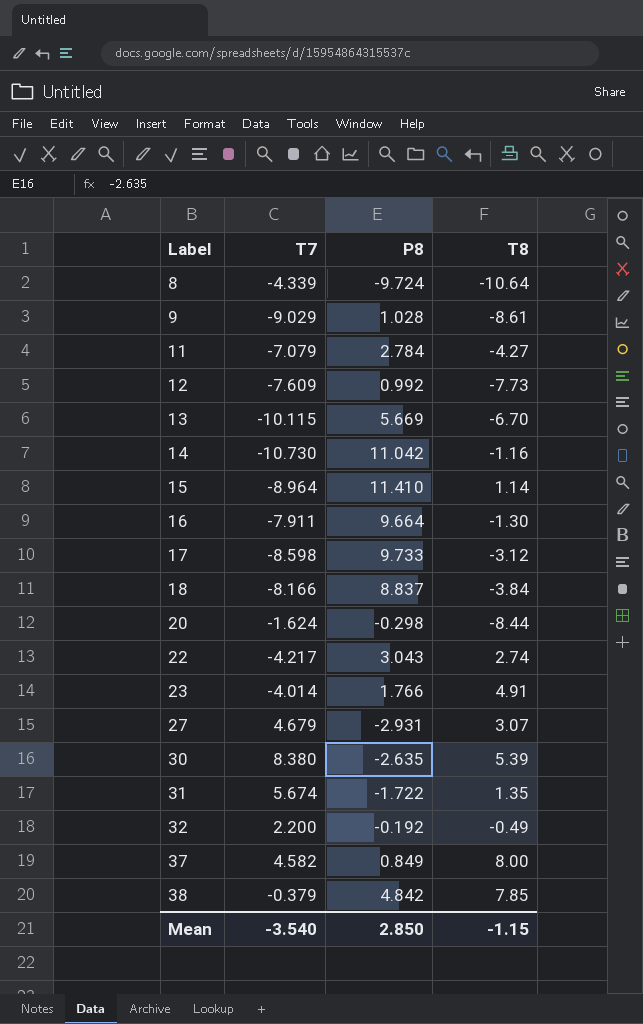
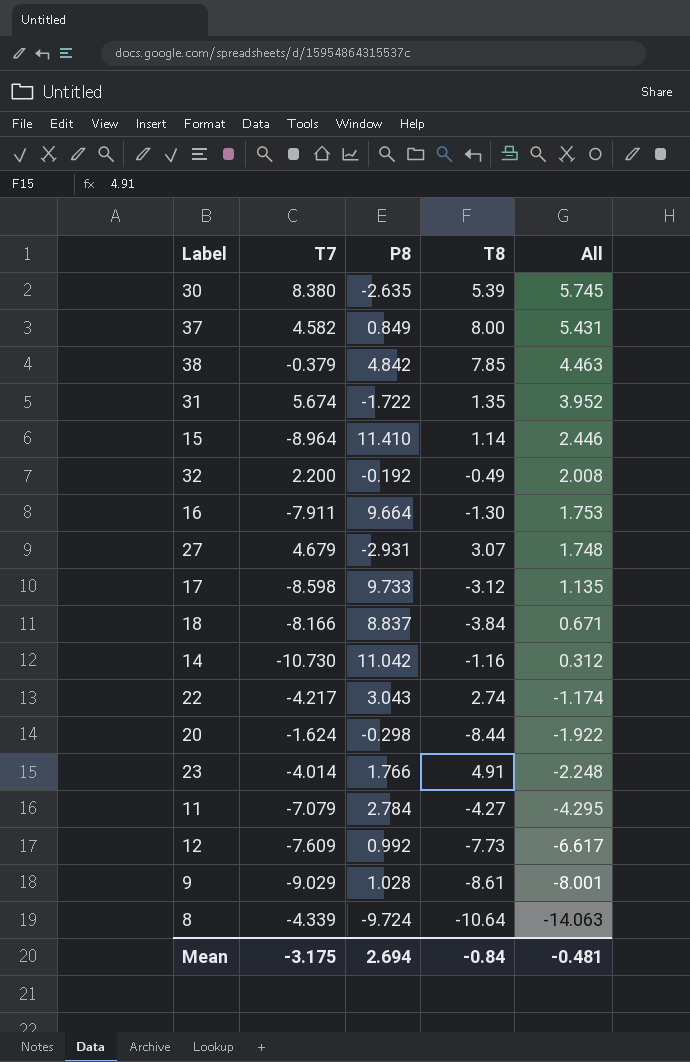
row order: Label ascending -> All descending
column All | formula: none -> [T7] + [P8]
row 13: -10.115 | 5.669 | -6.70 -> none
Mean | T7: -3.540 -> -3.175
Mean | P8: 2.850 -> 2.694
Mean | T8: -1.15 -> -0.84

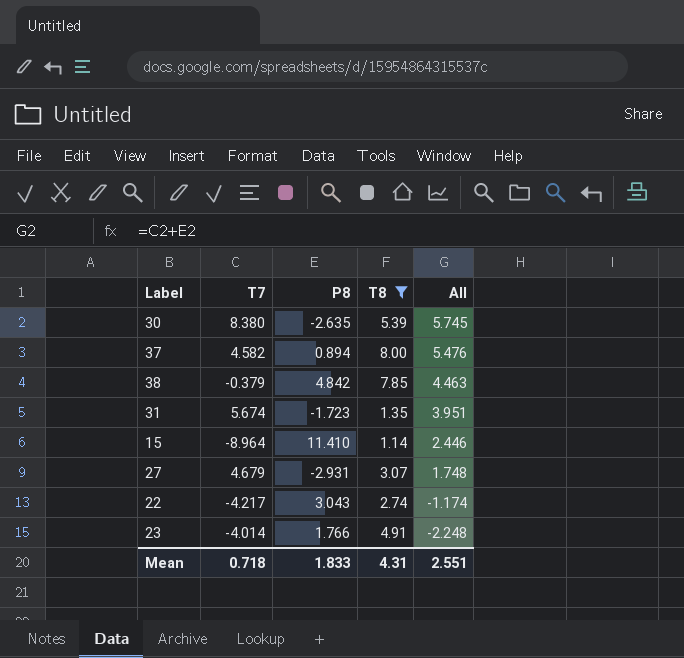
filter: none -> T8 >= 1.14
37 | P8: 0.849 -> 0.894
37 | All: 5.431 -> 5.476
31 | P8: -1.722 -> -1.723
31 | All: 3.952 -> 3.951
Mean | T7: -3.175 -> 0.718
Mean | P8: 2.694 -> 1.833
Mean | T8: -0.84 -> 4.31
Mean | All: -0.481 -> 2.551

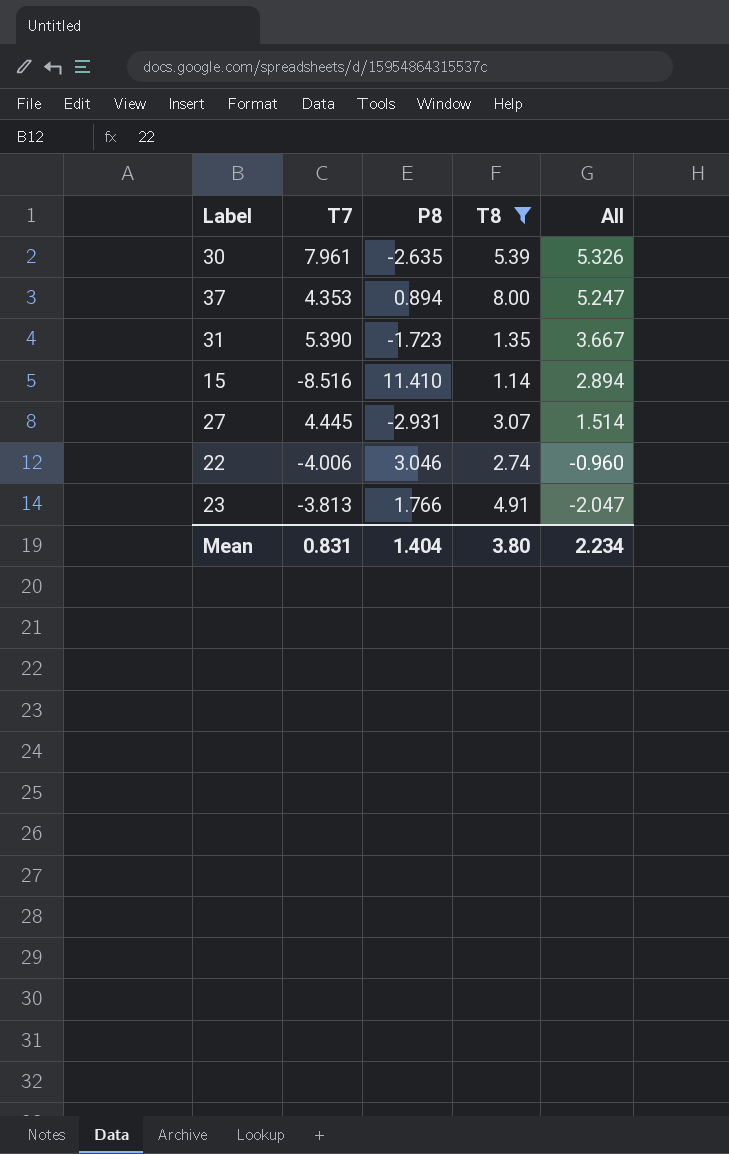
row 38: -0.379 | 4.842 | 7.85 | 4.463 -> none
30 | T7: 8.380 -> 7.961
30 | All: 5.745 -> 5.326
37 | T7: 4.582 -> 4.353
37 | All: 5.476 -> 5.247
31 | T7: 5.674 -> 5.390
31 | All: 3.951 -> 3.667
15 | T7: -8.964 -> -8.516
15 | All: 2.446 -> 2.894
27 | T7: 4.679 -> 4.445
27 | All: 1.748 -> 1.514
22 | T7: -4.217 -> -4.006
22 | P8: 3.043 -> 3.046
22 | All: -1.174 -> -0.960
23 | T7: -4.014 -> -3.813
23 | All: -2.248 -> -2.047
Mean | T7: 0.718 -> 0.831
Mean | P8: 1.833 -> 1.404
Mean | T8: 4.31 -> 3.80
Mean | All: 2.551 -> 2.234

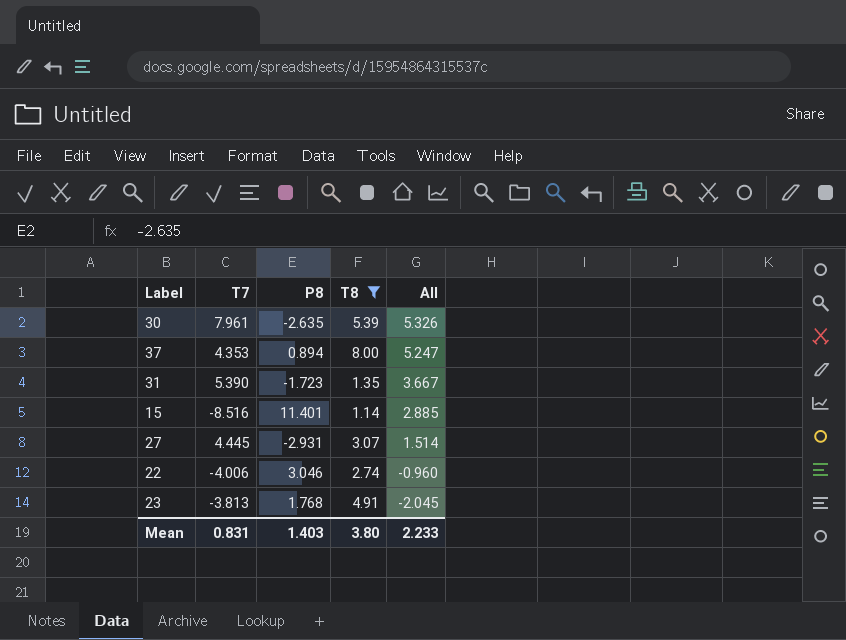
15 | P8: 11.410 -> 11.401
15 | All: 2.894 -> 2.885
23 | P8: 1.766 -> 1.768
23 | All: -2.047 -> -2.045
Mean | P8: 1.404 -> 1.403
Mean | All: 2.234 -> 2.233

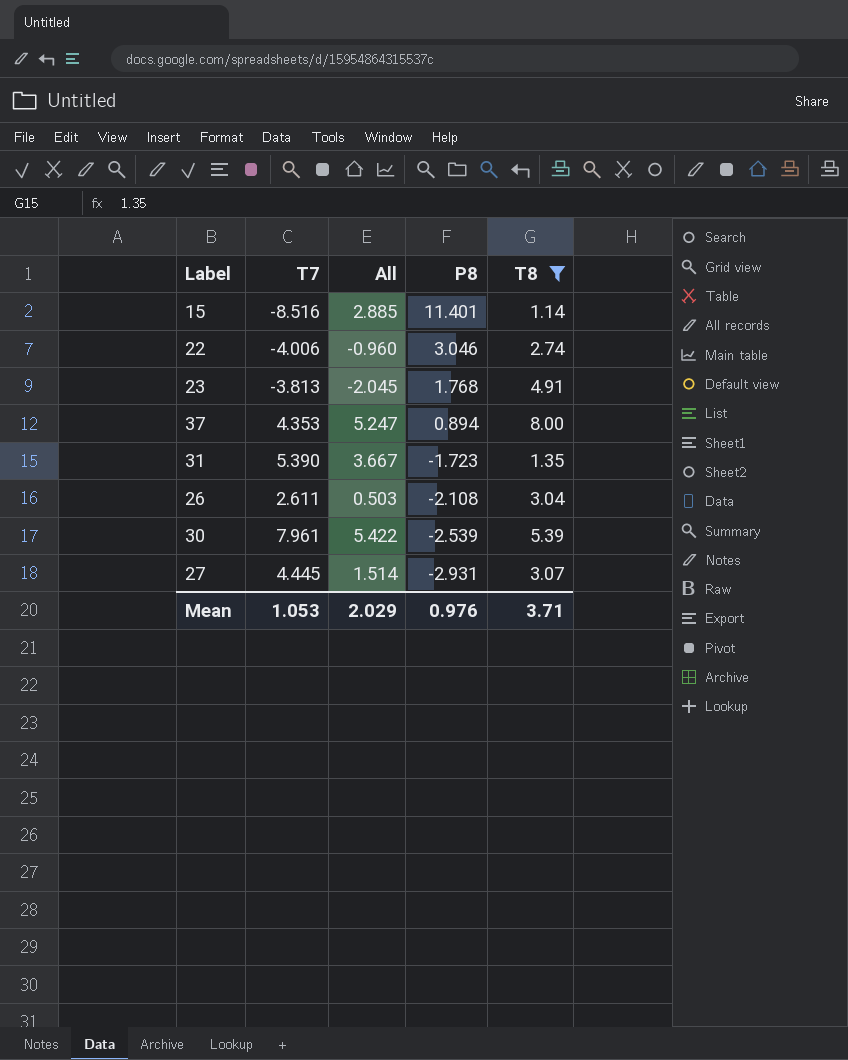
row order: All descending -> P8 descending
column All | position: 5 -> 3
row 26: none -> 2.611 | 0.503 | -2.108 | 3.04
30 | All: 5.326 -> 5.422
30 | P8: -2.635 -> -2.539
Mean | T7: 0.831 -> 1.053
Mean | All: 2.233 -> 2.029
Mean | P8: 1.403 -> 0.976
Mean | T8: 3.80 -> 3.71

